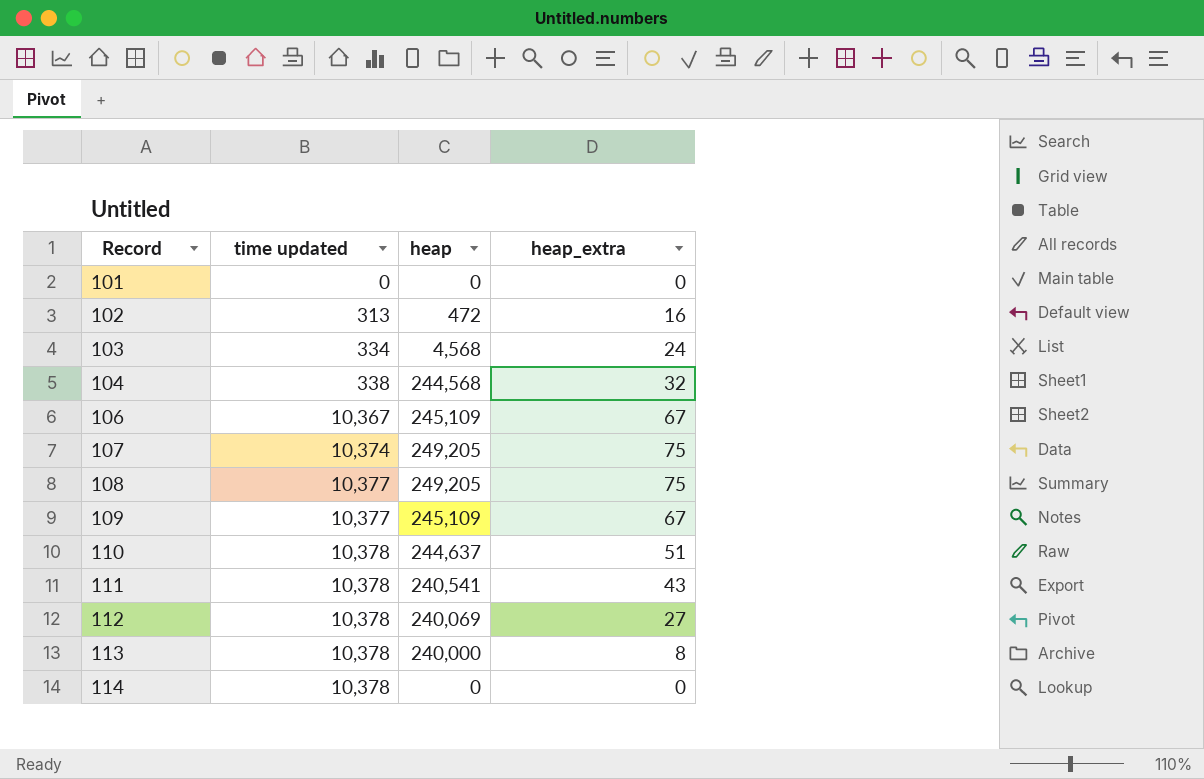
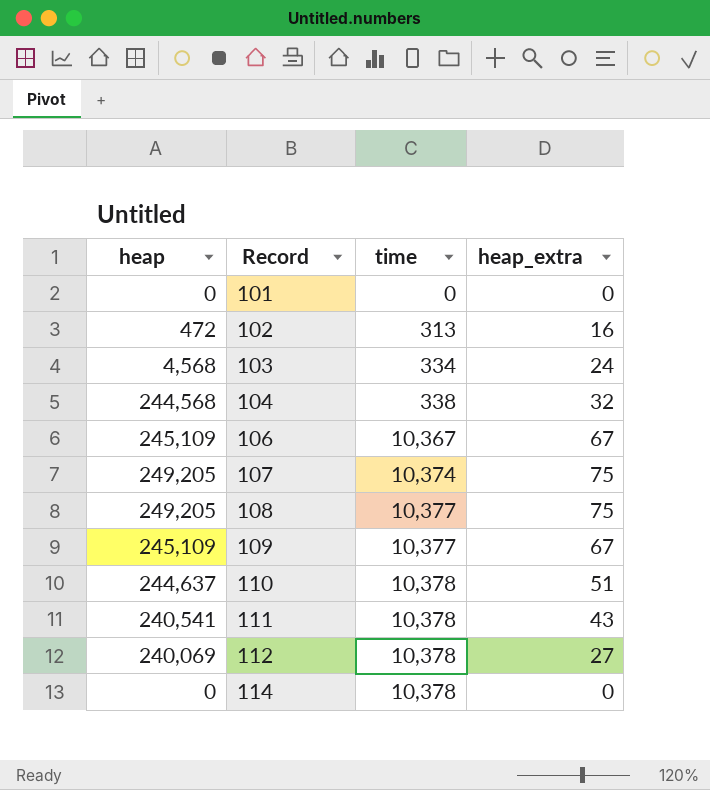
column heap | position: 3 -> 1
column name: time updated -> time
row 113: 10,378 | 240,000 | 8 -> none

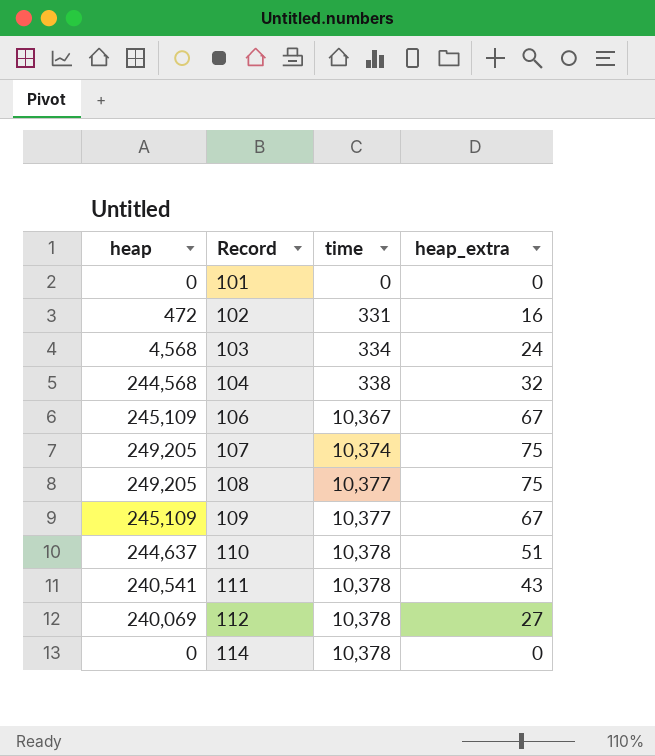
102 | time: 313 -> 331

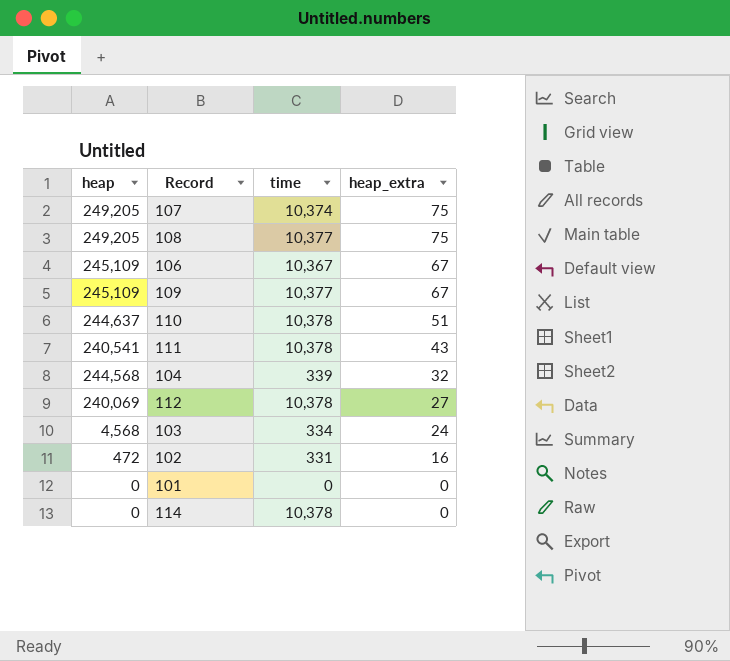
row order: Record ascending -> heap_extra descending
104 | time: 338 -> 339

